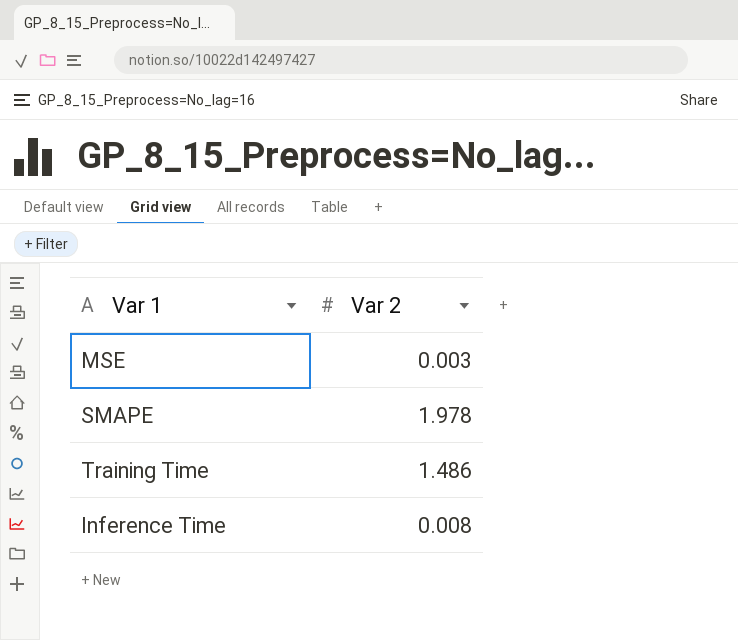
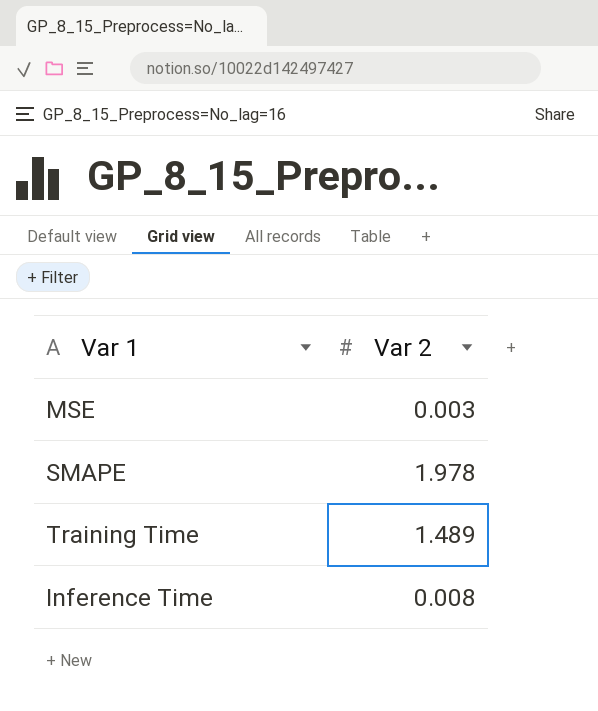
Training Time | Var 2: 1.486 -> 1.489

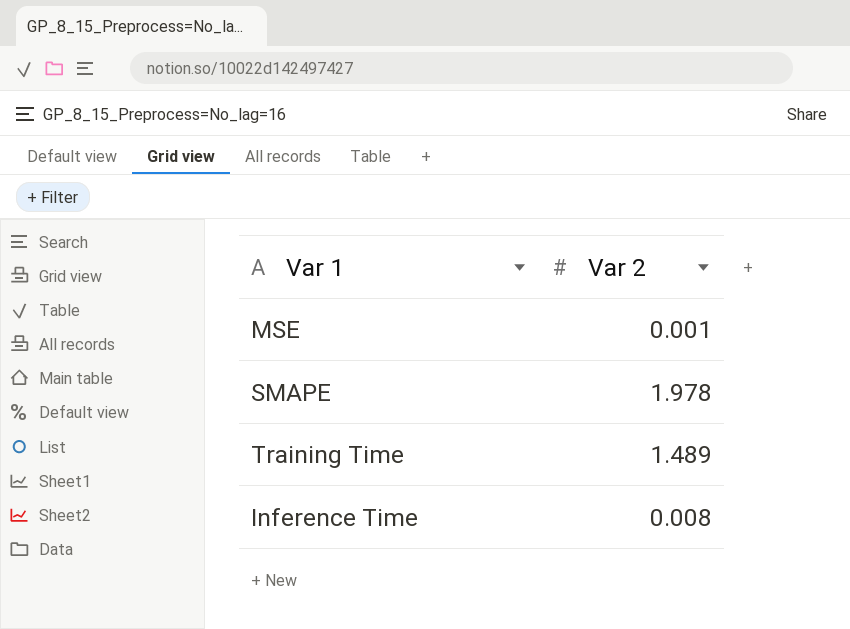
MSE | Var 2: 0.003 -> 0.001

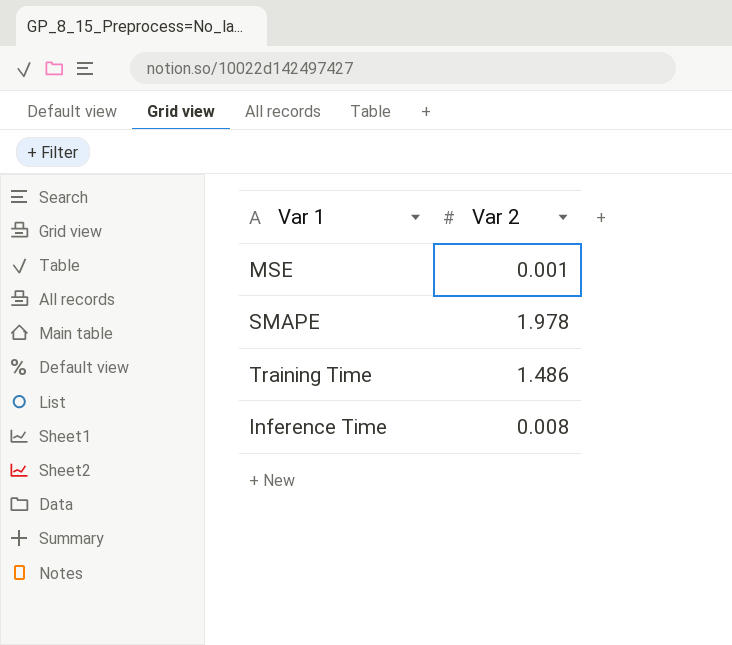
Training Time | Var 2: 1.489 -> 1.486

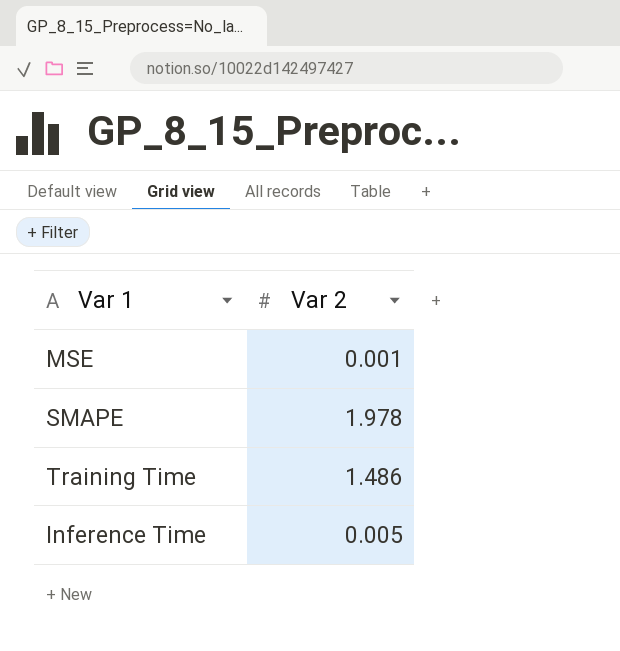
Inference Time | Var 2: 0.008 -> 0.005

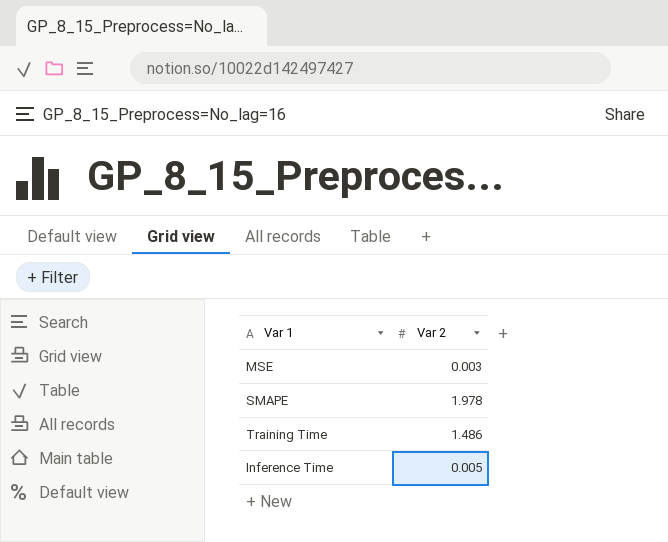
MSE | Var 2: 0.001 -> 0.003

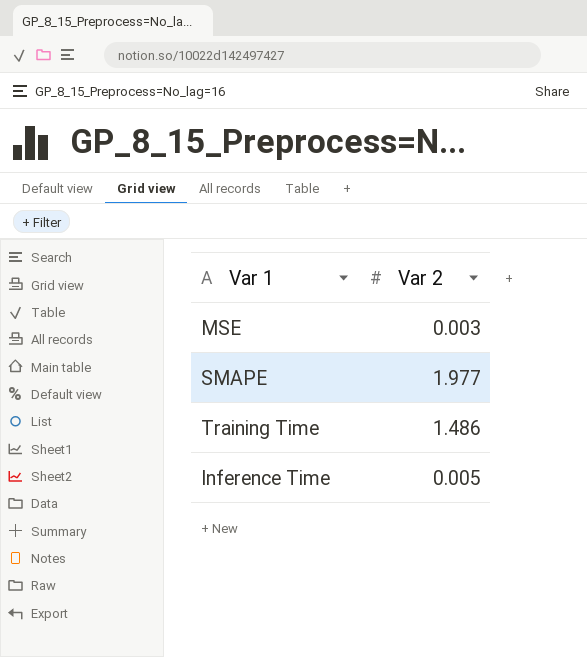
SMAPE | Var 2: 1.978 -> 1.977

